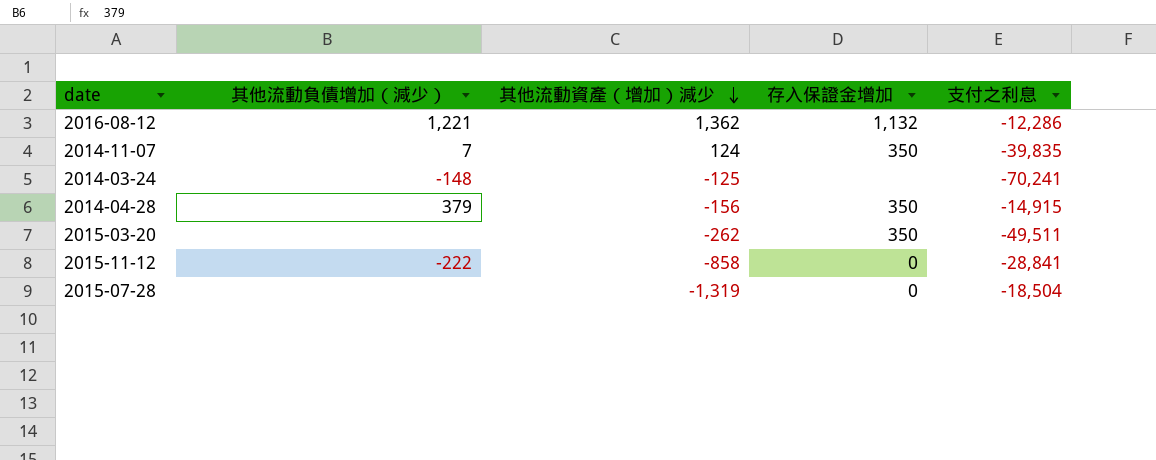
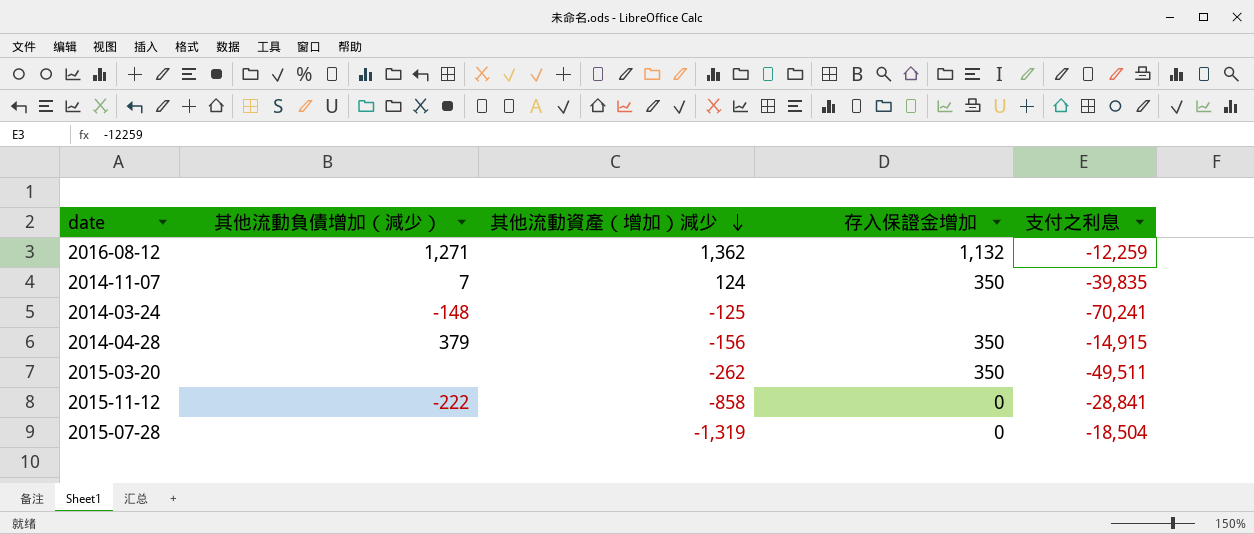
2016-08-12 | 其他流動負債增加（減少）: 1,221 -> 1,271
2016-08-12 | 支付之利息: -12,286 -> -12,259

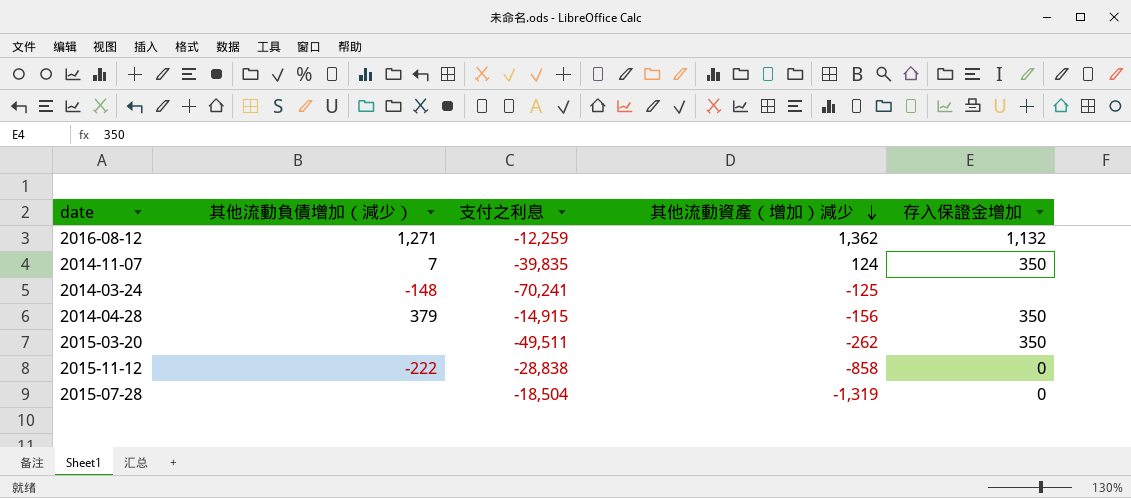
column 支付之利息 | position: 5 -> 3
2015-11-12 | 支付之利息: -28,841 -> -28,838

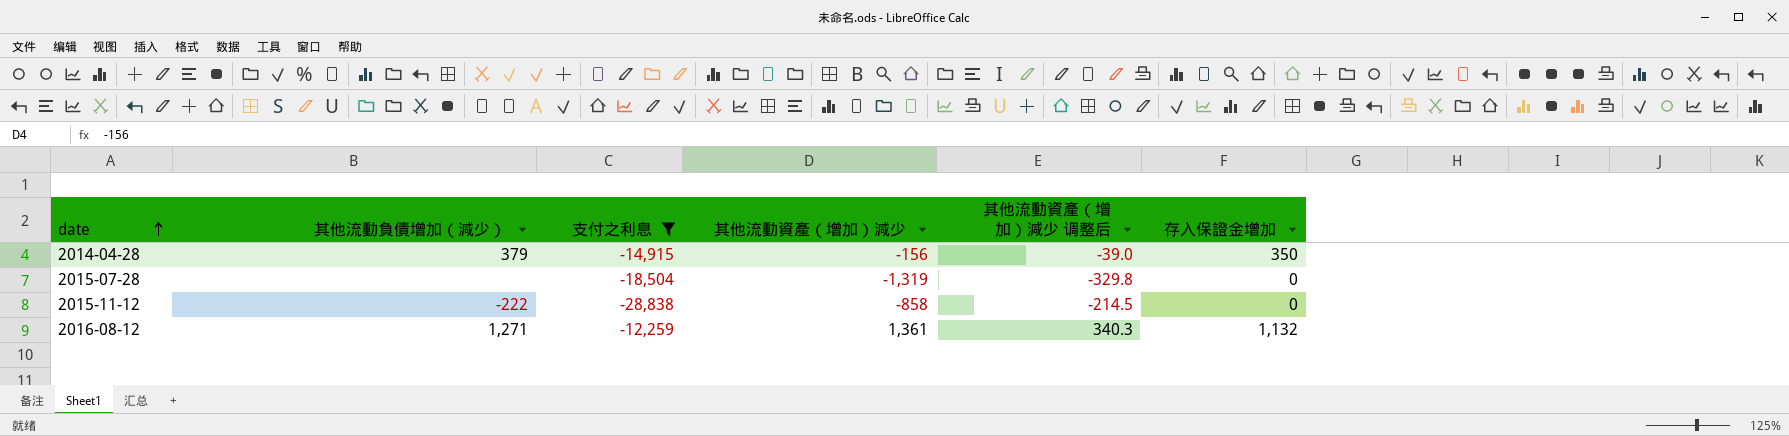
filter: none -> 支付之利息 >= -28,838
row order: 其他流動資產（增加）減少 descending -> date ascending
column 其他流動資產（增加）減少 调整后 | formula: none -> [其他流動資產（增加）減少] * 0.25
2016-08-12 | 其他流動資產（增加）減少: 1,362 -> 1,361

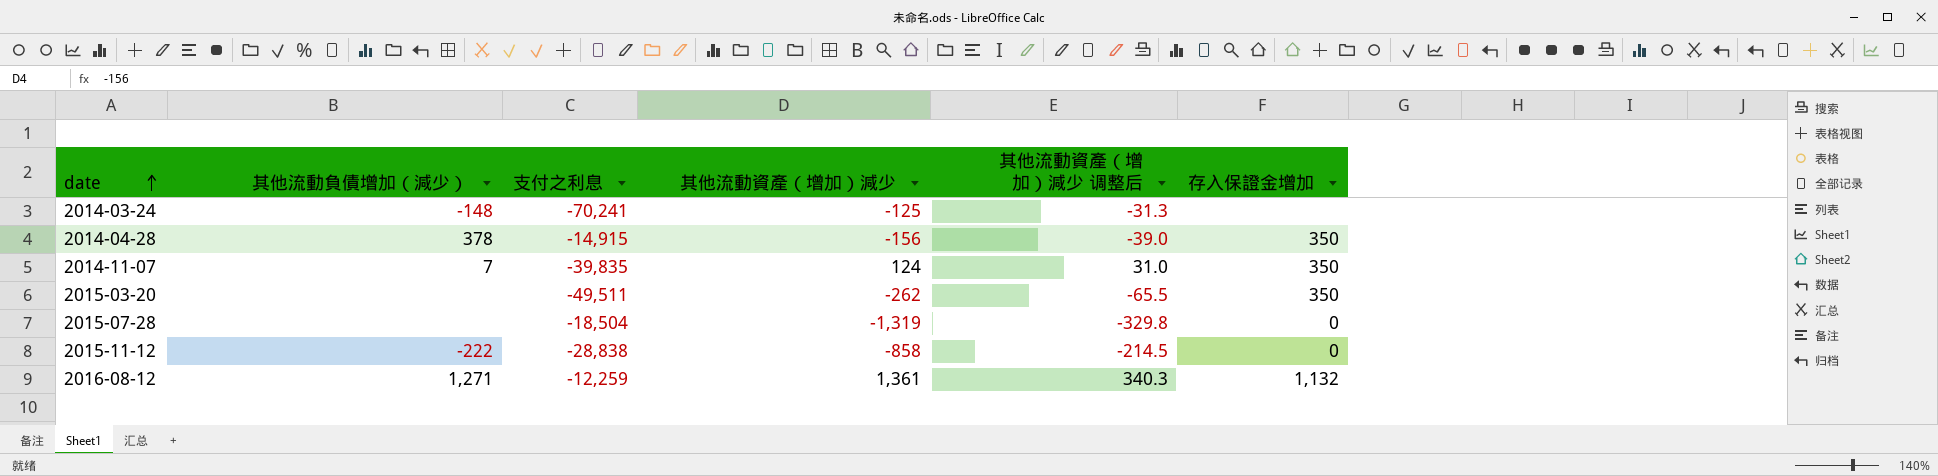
filter: 支付之利息 >= -28,838 -> none
2014-04-28 | 其他流動負債增加（減少）: 379 -> 378

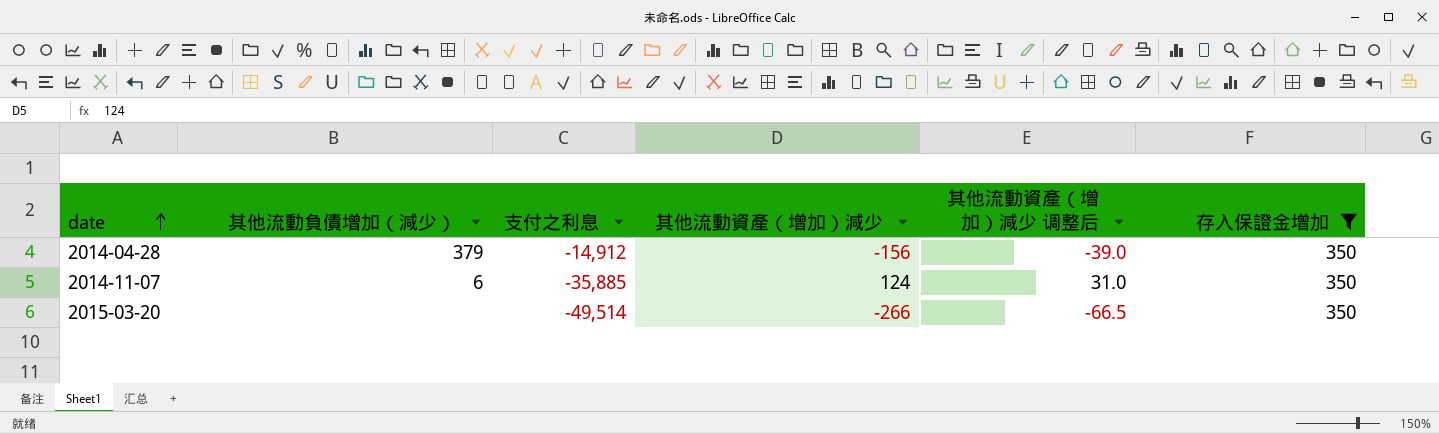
filter: none -> 存入保證金增加 = 350
2014-04-28 | 其他流動負債增加（減少）: 378 -> 379
2014-04-28 | 支付之利息: -14,915 -> -14,912
2014-11-07 | 其他流動負債增加（減少）: 7 -> 6
2014-11-07 | 支付之利息: -39,835 -> -35,885
2015-03-20 | 支付之利息: -49,511 -> -49,514
2015-03-20 | 其他流動資產（增加）減少: -262 -> -266
2015-03-20 | 其他流動資產（增加）減少 调整后: -65.5 -> -66.5

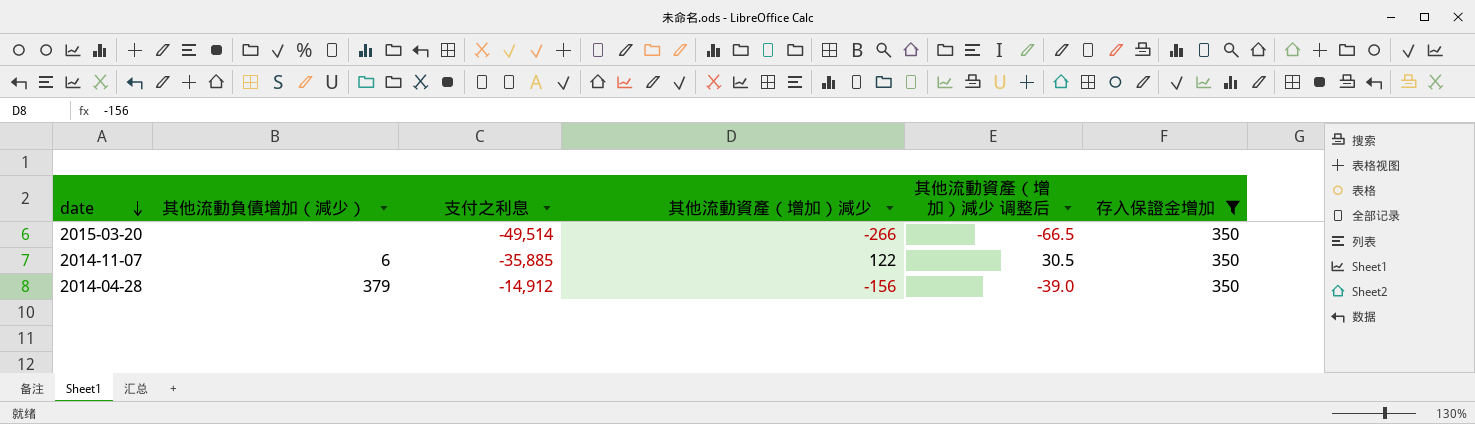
row order: date ascending -> date descending
2014-11-07 | 其他流動資產（增加）減少: 124 -> 122
2014-11-07 | 其他流動資產（增加）減少 调整后: 31.0 -> 30.5

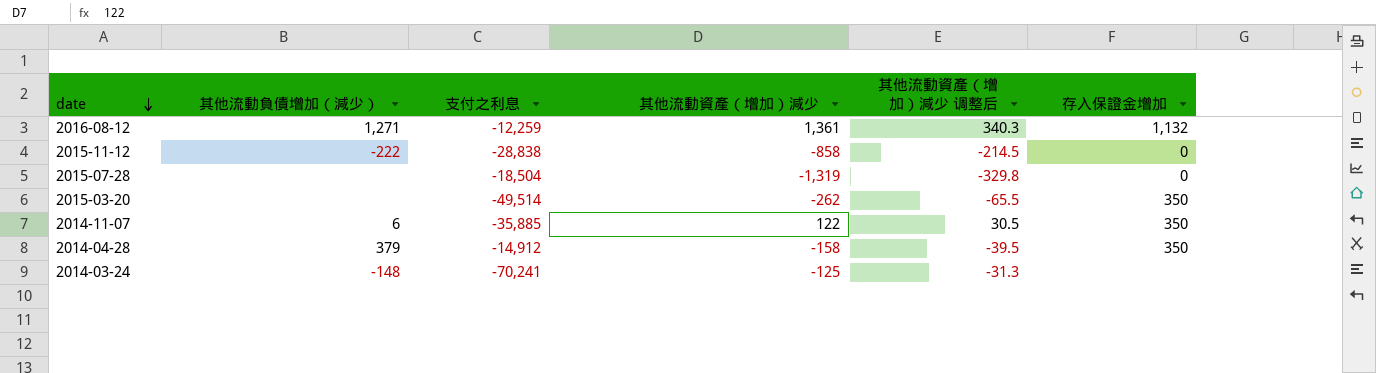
filter: 存入保證金增加 = 350 -> none
2015-03-20 | 其他流動資產（增加）減少: -266 -> -262
2015-03-20 | 其他流動資產（增加）減少 调整后: -66.5 -> -65.5
2014-04-28 | 其他流動資產（增加）減少: -156 -> -158
2014-04-28 | 其他流動資產（增加）減少 调整后: -39.0 -> -39.5

